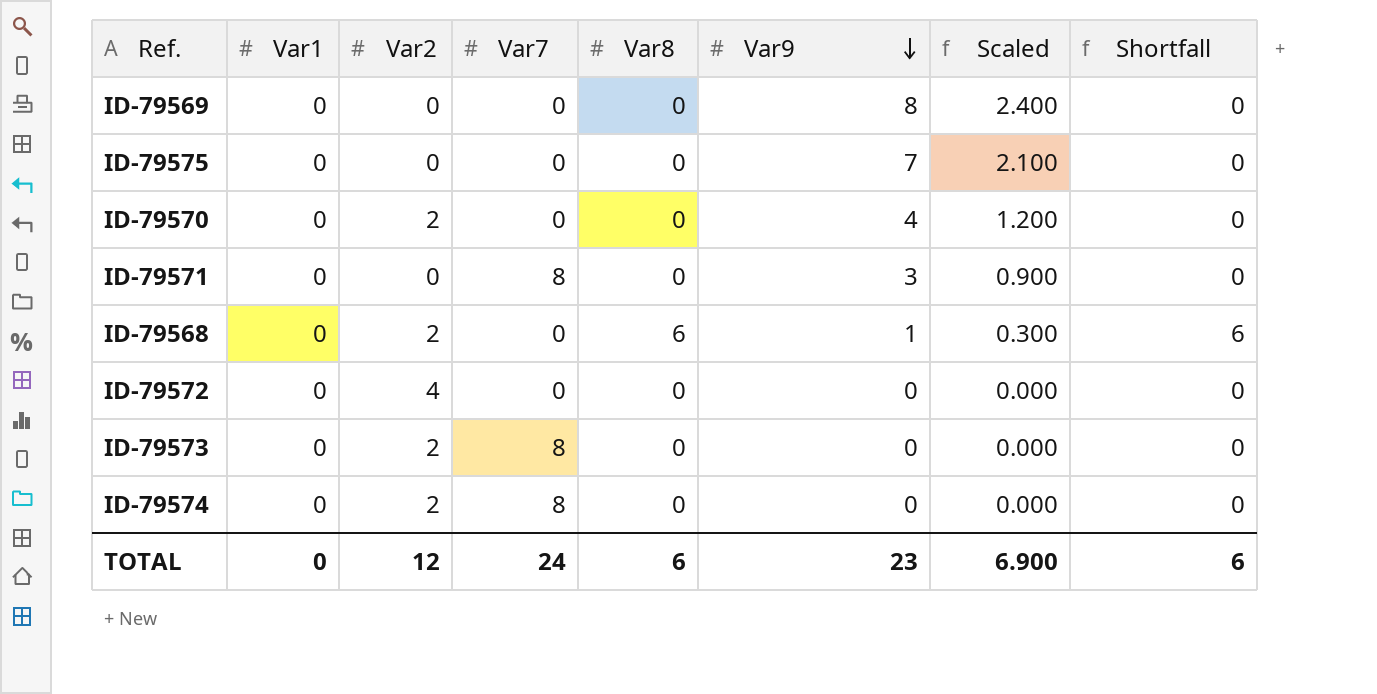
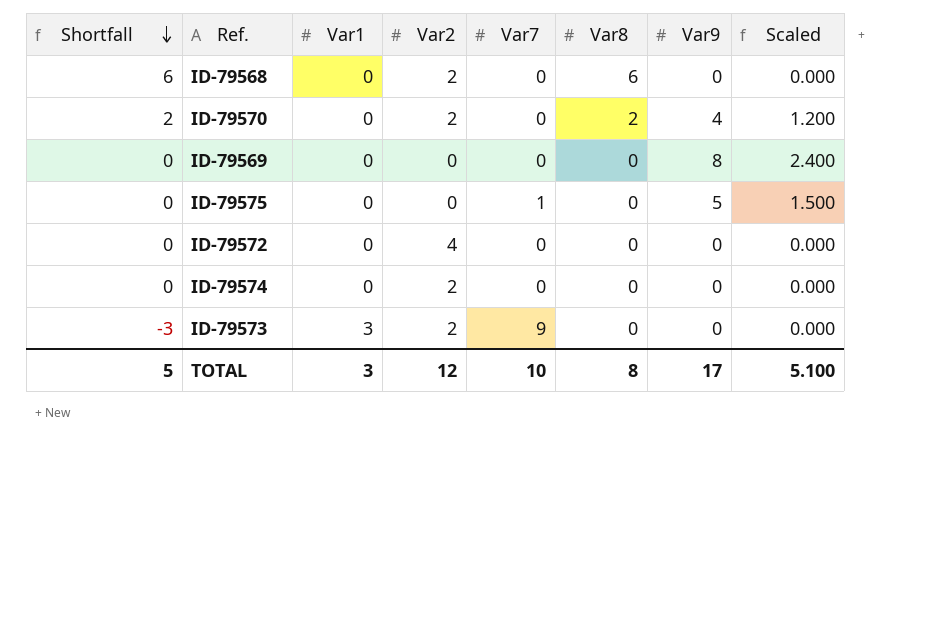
row order: Var9 descending -> Shortfall descending
column Shortfall | position: 8 -> 1
row ID-79571: 0 | 0 | 8 | 0 | 3 | 0.900 | 0 -> none
ID-79568 | Var9: 1 -> 0
ID-79568 | Scaled: 0.300 -> 0.000
ID-79570 | Shortfall: 0 -> 2
ID-79570 | Var8: 0 -> 2
ID-79575 | Var7: 0 -> 1
ID-79575 | Var9: 7 -> 5
ID-79575 | Scaled: 2.100 -> 1.500
ID-79574 | Var7: 8 -> 0
ID-79573 | Shortfall: 0 -> -3
ID-79573 | Var1: 0 -> 3
ID-79573 | Var7: 8 -> 9
TOTAL | Shortfall: 6 -> 5
TOTAL | Var1: 0 -> 3
TOTAL | Var7: 24 -> 10
TOTAL | Var8: 6 -> 8
TOTAL | Var9: 23 -> 17
TOTAL | Scaled: 6.900 -> 5.100

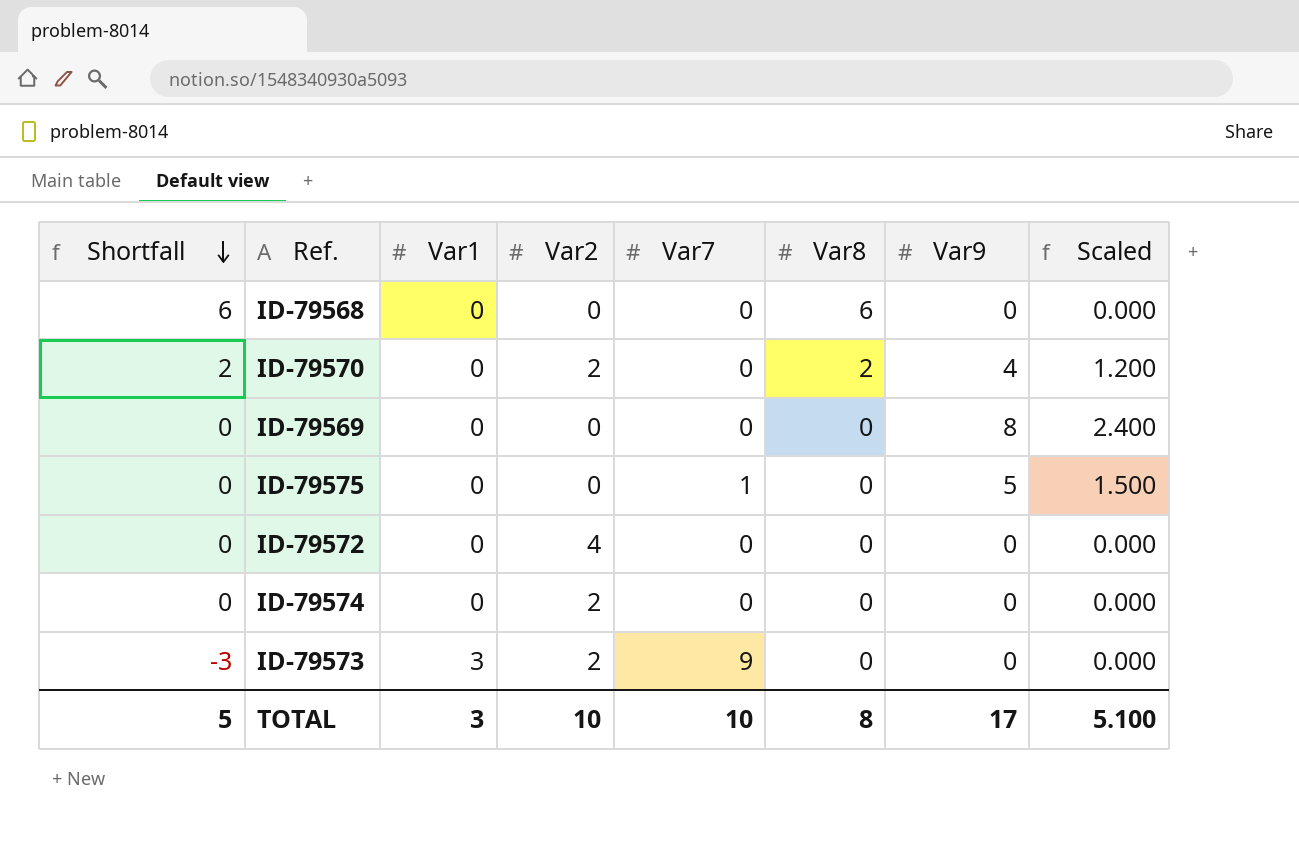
ID-79568 | Var2: 2 -> 0
TOTAL | Var2: 12 -> 10

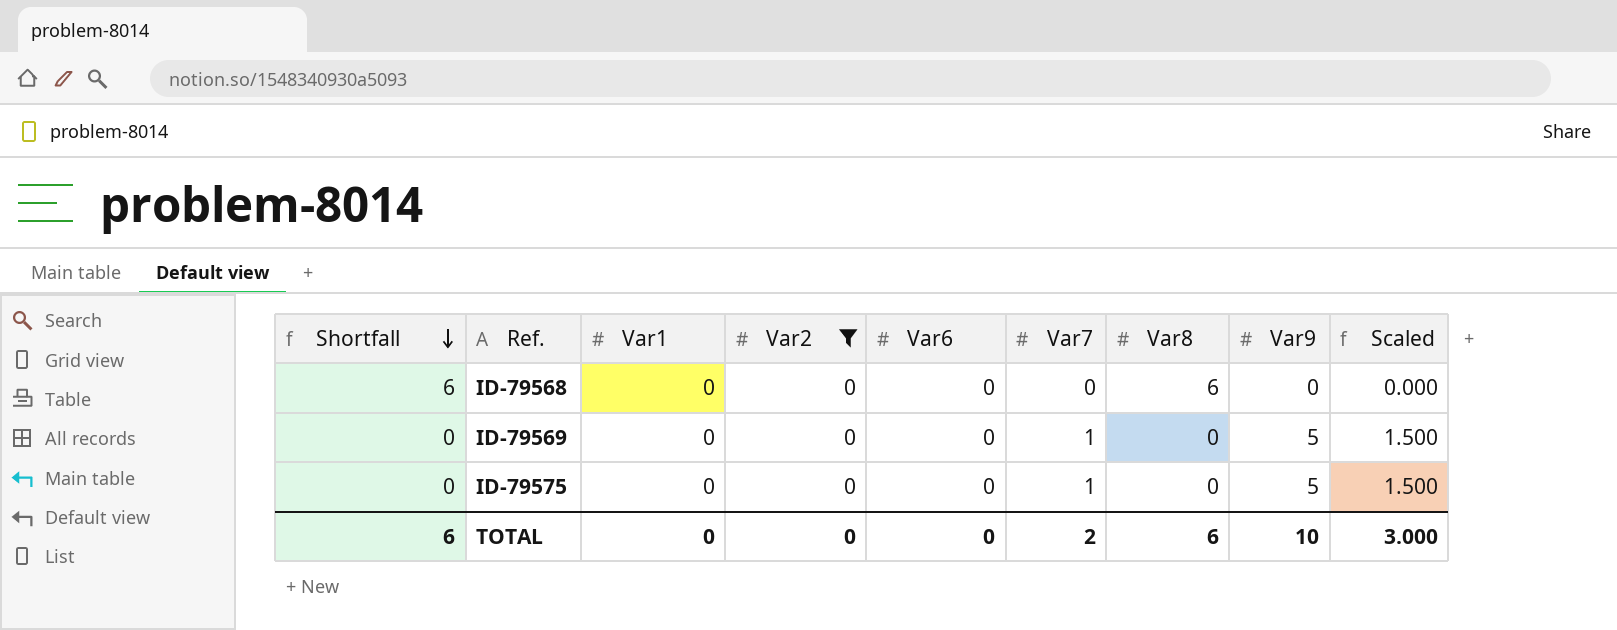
filter: none -> Var2 = 0
column Var6 | position: none -> 5
ID-79569 | Var7: 0 -> 1
ID-79569 | Var9: 8 -> 5
ID-79569 | Scaled: 2.400 -> 1.500
TOTAL | Shortfall: 5 -> 6
TOTAL | Var1: 3 -> 0
TOTAL | Var2: 10 -> 0
TOTAL | Var7: 10 -> 2
TOTAL | Var8: 8 -> 6
TOTAL | Var9: 17 -> 10
TOTAL | Scaled: 5.100 -> 3.000

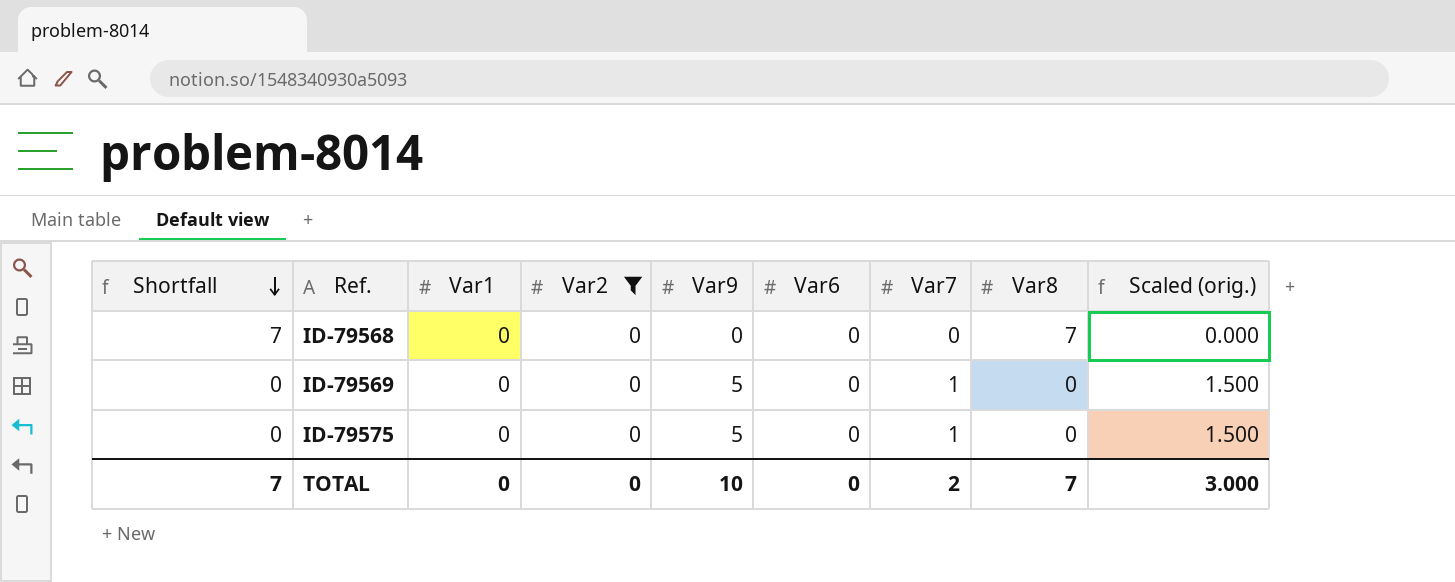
column Var9 | position: 8 -> 5
column name: Scaled -> Scaled (orig.)
ID-79568 | Shortfall: 6 -> 7
ID-79568 | Var8: 6 -> 7
TOTAL | Shortfall: 6 -> 7
TOTAL | Var8: 6 -> 7

